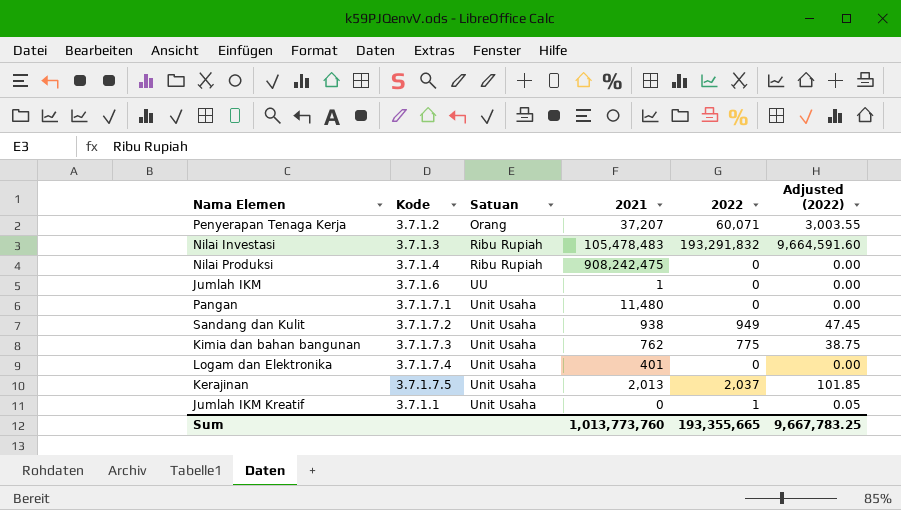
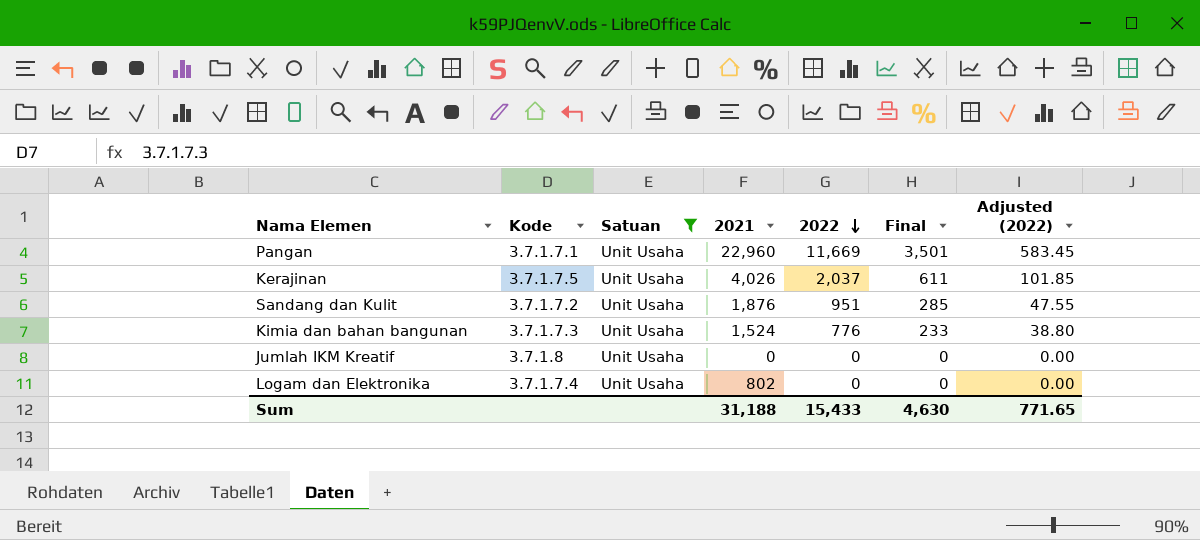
filter: none -> Satuan = Unit Usaha
row order: none -> 2022 descending
column Final | formula: none -> [2022] * 0.3
Pangan | 2021: 11,480 -> 22,960
Pangan | 2022: 0 -> 11,669
Pangan | Adjusted (2022): 0.00 -> 583.45
Kerajinan | 2021: 2,013 -> 4,026
Sandang dan Kulit | 2021: 938 -> 1,876
Sandang dan Kulit | 2022: 949 -> 951
Sandang dan Kulit | Adjusted (2022): 47.45 -> 47.55
Kimia dan bahan bangunan | 2021: 762 -> 1,524
Kimia dan bahan bangunan | 2022: 775 -> 776
Kimia dan bahan bangunan | Adjusted (2022): 38.75 -> 38.80
Jumlah IKM Kreatif | Kode: 3.7.1.1 -> 3.7.1.8
Jumlah IKM Kreatif | 2022: 1 -> 0
Jumlah IKM Kreatif | Adjusted (2022): 0.05 -> 0.00
Logam dan Elektronika | 2021: 401 -> 802
Sum | 2021: 1,013,773,760 -> 31,188
Sum | 2022: 193,355,665 -> 15,433
Sum | Adjusted (2022): 9,667,783.25 -> 771.65

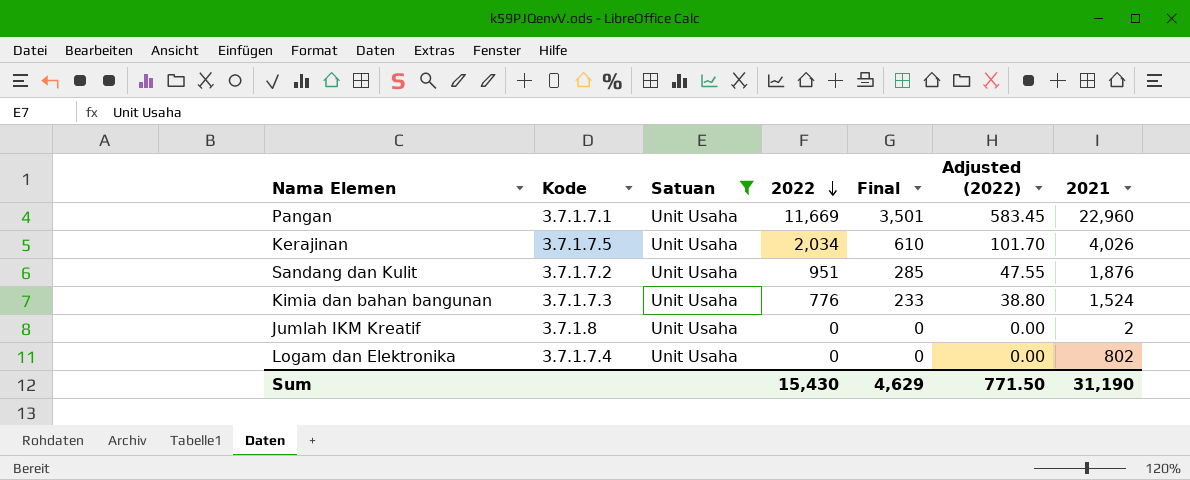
column 2021 | position: 4 -> 7
Kerajinan | 2022: 2,037 -> 2,034
Kerajinan | Final: 611 -> 610
Kerajinan | Adjusted (2022): 101.85 -> 101.70
Jumlah IKM Kreatif | 2021: 0 -> 2
Sum | 2022: 15,433 -> 15,430
Sum | Final: 4,630 -> 4,629
Sum | Adjusted (2022): 771.65 -> 771.50
Sum | 2021: 31,188 -> 31,190

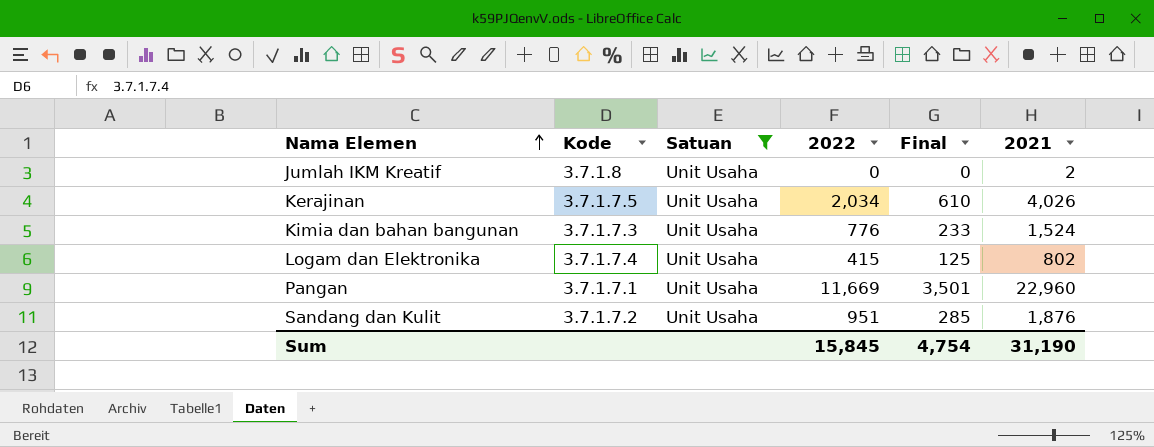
row order: 2022 descending -> Nama Elemen ascending
column Adjusted (2022) | formula: [2022] * 0.05 -> none
Logam dan Elektronika | 2022: 0 -> 415
Logam dan Elektronika | Final: 0 -> 125
Sum | 2022: 15,430 -> 15,845
Sum | Final: 4,629 -> 4,754

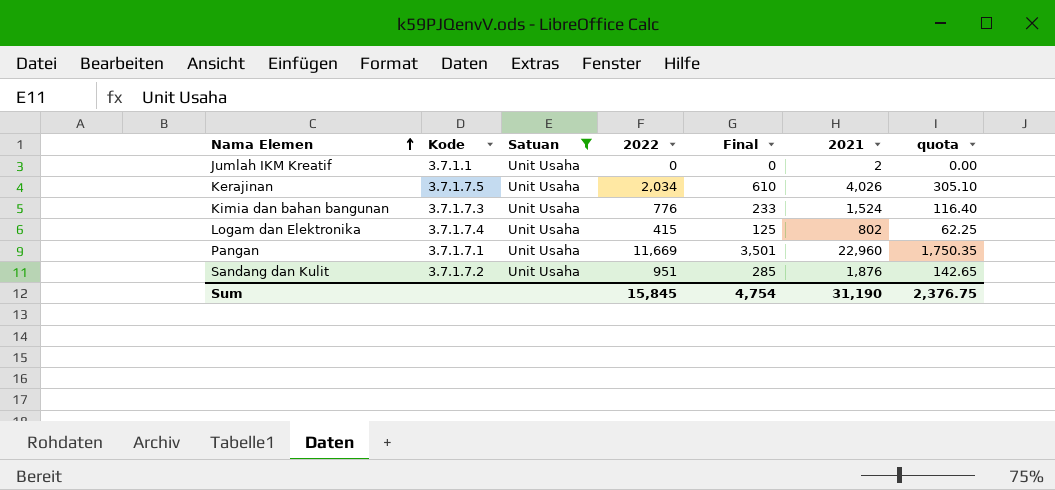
column quota | formula: none -> [2022] * 0.15
Jumlah IKM Kreatif | Kode: 3.7.1.8 -> 3.7.1.1

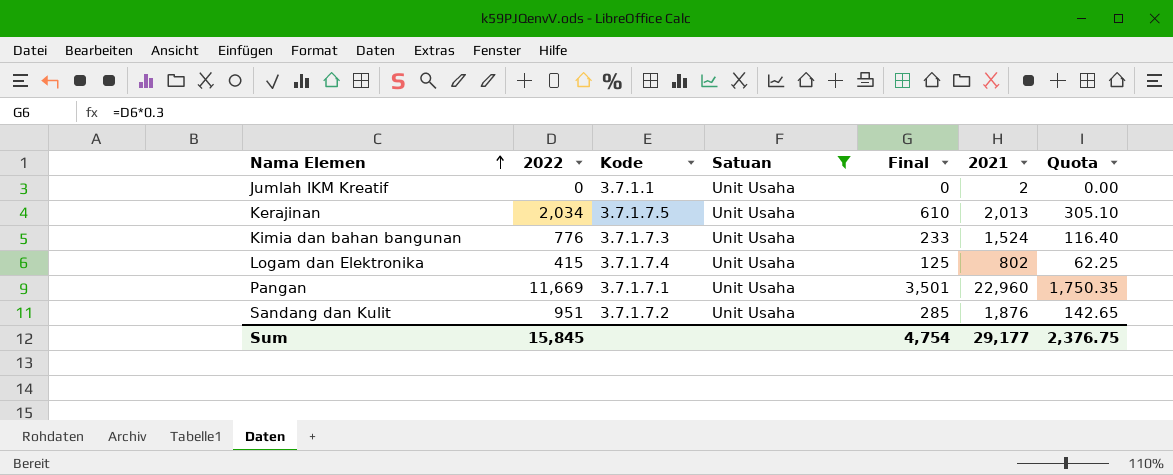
column 2022 | position: 4 -> 2
column name: quota -> Quota
Kerajinan | 2021: 4,026 -> 2,013
Sum | 2021: 31,190 -> 29,177

